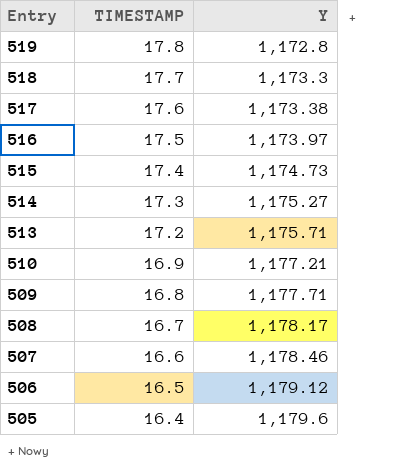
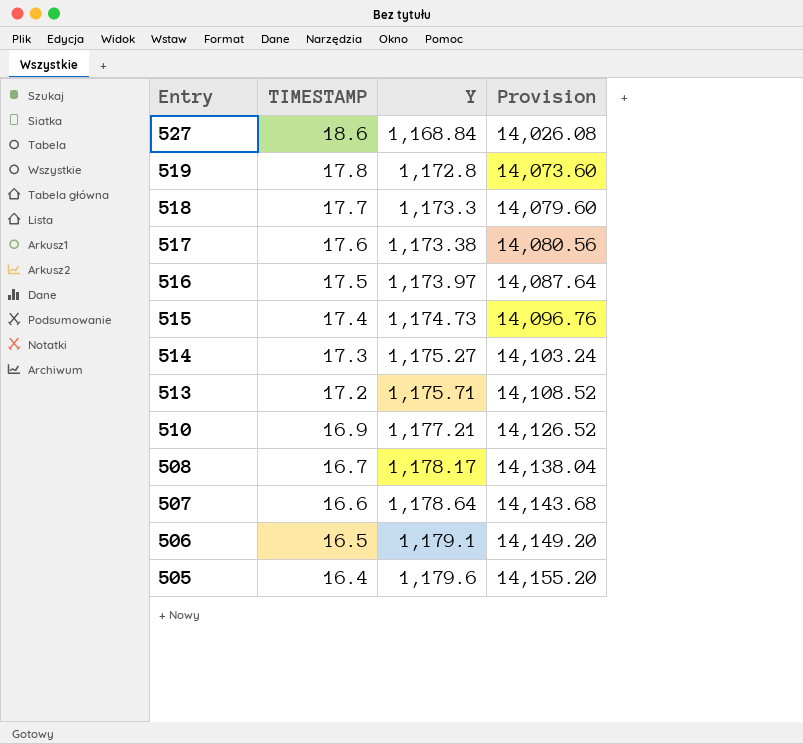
column Provision | formula: none -> [Y] * 12
row 509: 16.8 | 1,177.71 -> none
row 527: none -> 18.6 | 1,168.84 | 14,026.08
507 | Y: 1,178.46 -> 1,178.64
506 | Y: 1,179.12 -> 1,179.1

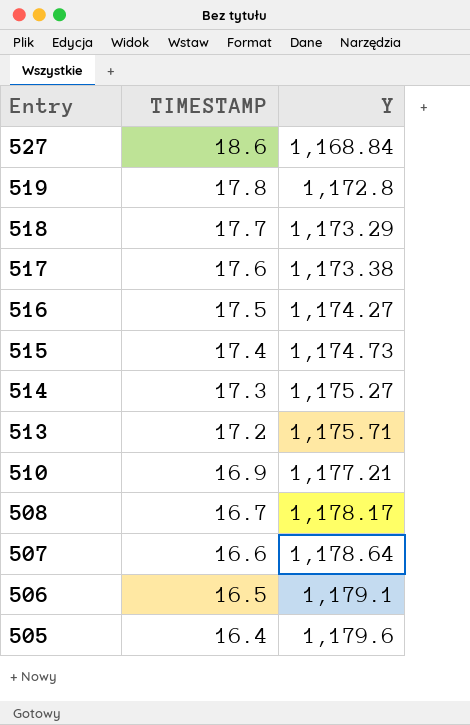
column Provision | formula: [Y] * 12 -> none
518 | Y: 1,173.3 -> 1,173.29
516 | Y: 1,173.97 -> 1,174.27

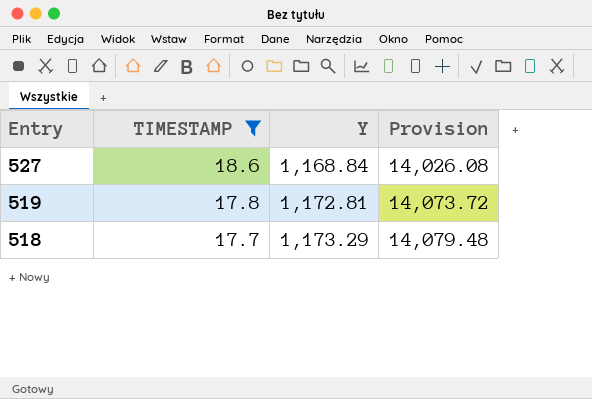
filter: none -> TIMESTAMP >= 17.7
column Provision | formula: none -> [Y] * 12
519 | Y: 1,172.8 -> 1,172.81

